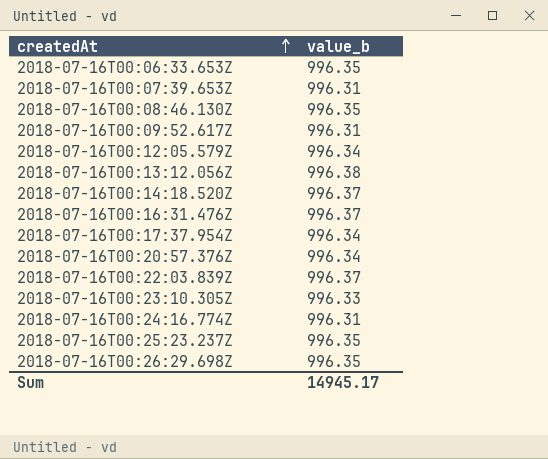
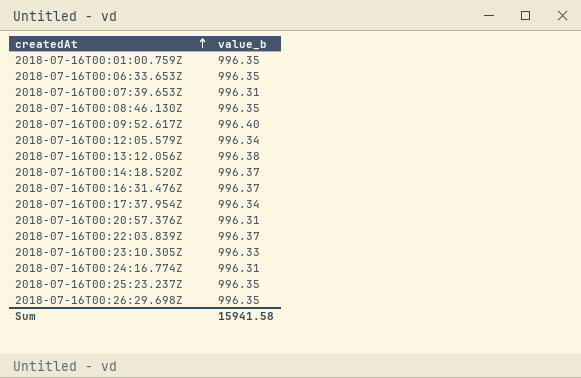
row 2018-07-16T00:01:00.759Z: none -> 996.35
2018-07-16T00:09:52.617Z | value_b: 996.31 -> 996.40
2018-07-16T00:20:57.376Z | value_b: 996.34 -> 996.31
Sum | value_b: 14945.17 -> 15941.58

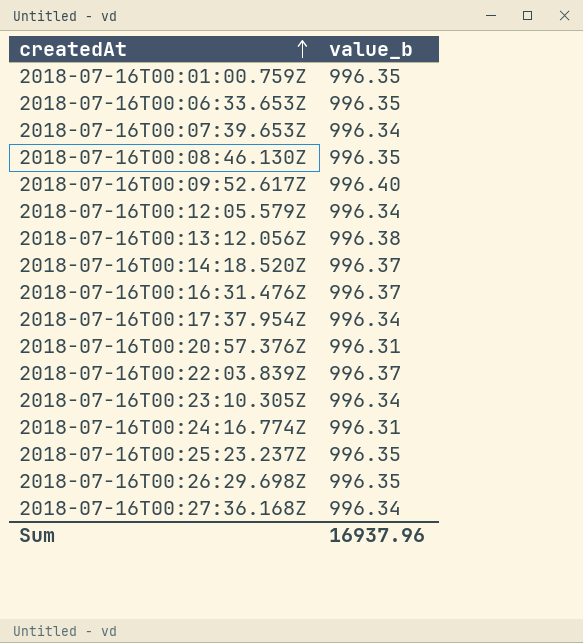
2018-07-16T00:07:39.653Z | value_b: 996.31 -> 996.34
2018-07-16T00:23:10.305Z | value_b: 996.33 -> 996.34
row 2018-07-16T00:27:36.168Z: none -> 996.34
Sum | value_b: 15941.58 -> 16937.96

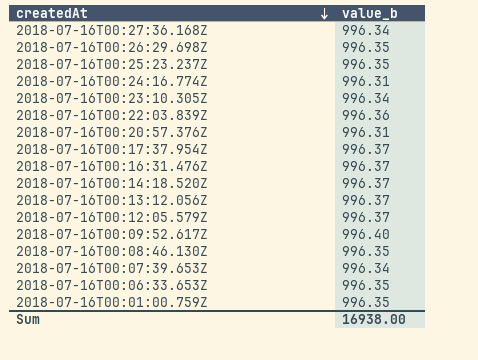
row order: createdAt ascending -> createdAt descending
2018-07-16T00:22:03.839Z | value_b: 996.37 -> 996.36
2018-07-16T00:17:37.954Z | value_b: 996.34 -> 996.37
2018-07-16T00:13:12.056Z | value_b: 996.38 -> 996.37
2018-07-16T00:12:05.579Z | value_b: 996.34 -> 996.37
Sum | value_b: 16937.96 -> 16938.00

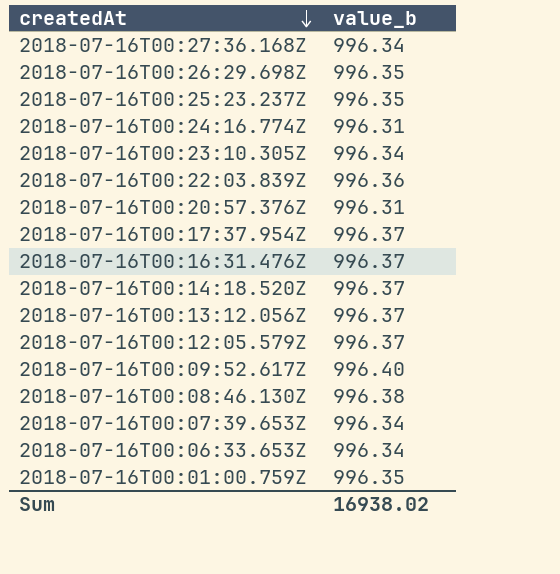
2018-07-16T00:08:46.130Z | value_b: 996.35 -> 996.38
2018-07-16T00:06:33.653Z | value_b: 996.35 -> 996.34
Sum | value_b: 16938.00 -> 16938.02

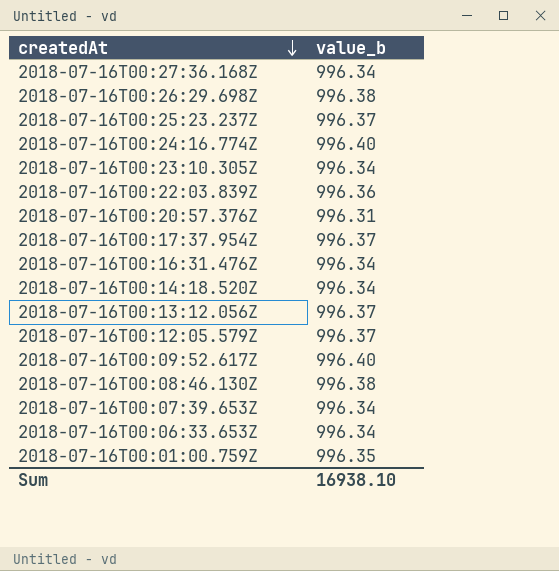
2018-07-16T00:26:29.698Z | value_b: 996.35 -> 996.38
2018-07-16T00:25:23.237Z | value_b: 996.35 -> 996.37
2018-07-16T00:24:16.774Z | value_b: 996.31 -> 996.40
2018-07-16T00:16:31.476Z | value_b: 996.37 -> 996.34
2018-07-16T00:14:18.520Z | value_b: 996.37 -> 996.34
Sum | value_b: 16938.02 -> 16938.10

